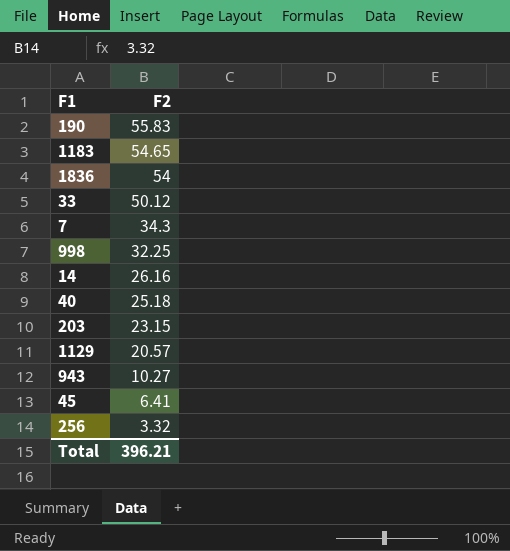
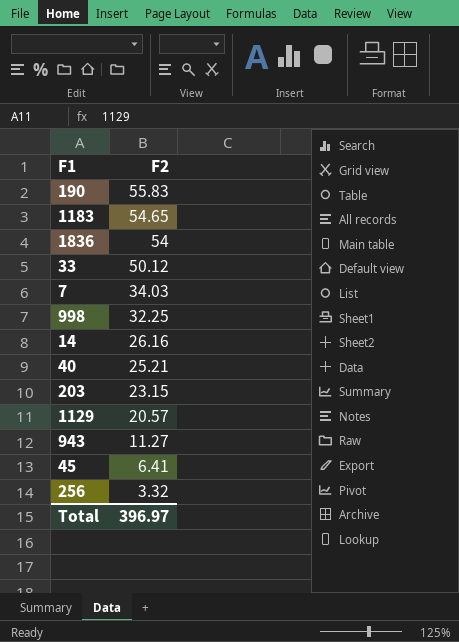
7 | F2: 34.3 -> 34.03
40 | F2: 25.18 -> 25.21
943 | F2: 10.27 -> 11.27
Total | F2: 396.21 -> 396.97

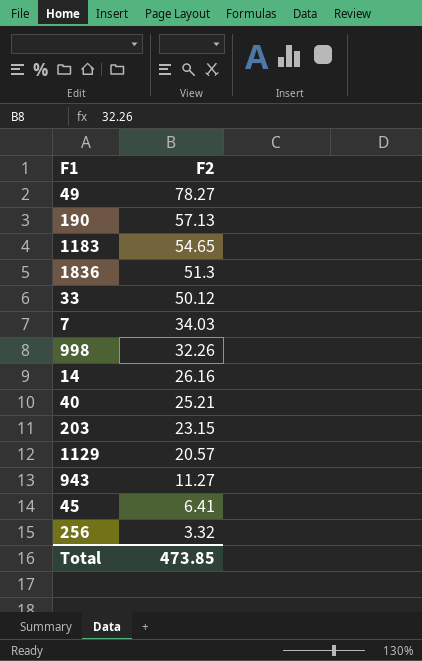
row 49: none -> 78.27
190 | F2: 55.83 -> 57.13
1836 | F2: 54 -> 51.3
998 | F2: 32.25 -> 32.26
Total | F2: 396.97 -> 473.85

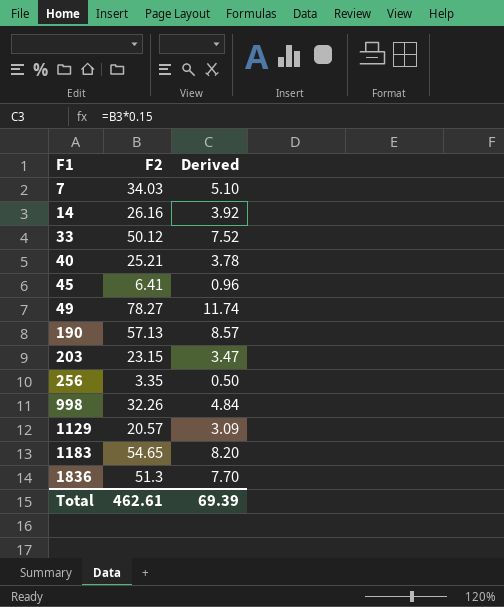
row order: F2 descending -> F1 ascending
column Derived | formula: none -> [F2] * 0.15
row 943: 11.27 -> none
256 | F2: 3.32 -> 3.35
Total | F2: 473.85 -> 462.61

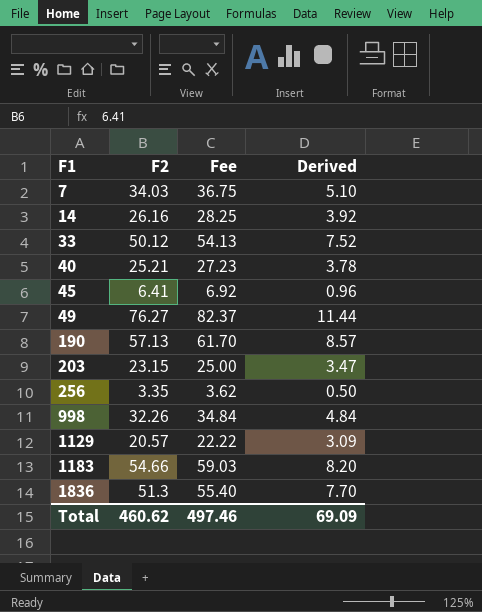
column Fee | formula: none -> [F2] * 1.08
49 | F2: 78.27 -> 76.27
49 | Derived: 11.74 -> 11.44
1183 | F2: 54.65 -> 54.66
Total | F2: 462.61 -> 460.62
Total | Derived: 69.39 -> 69.09

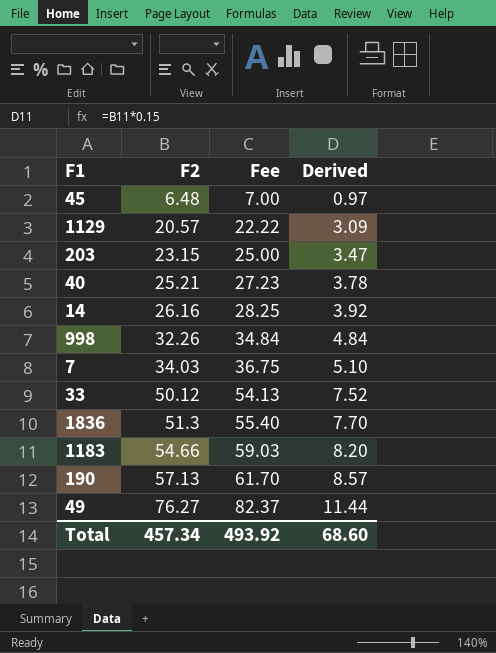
row order: F1 ascending -> F2 ascending
row 256: 3.35 | 3.62 | 0.50 -> none
45 | F2: 6.41 -> 6.48
45 | Fee: 6.92 -> 7.00
45 | Derived: 0.96 -> 0.97
Total | F2: 460.62 -> 457.34
Total | Fee: 497.46 -> 493.92
Total | Derived: 69.09 -> 68.60

